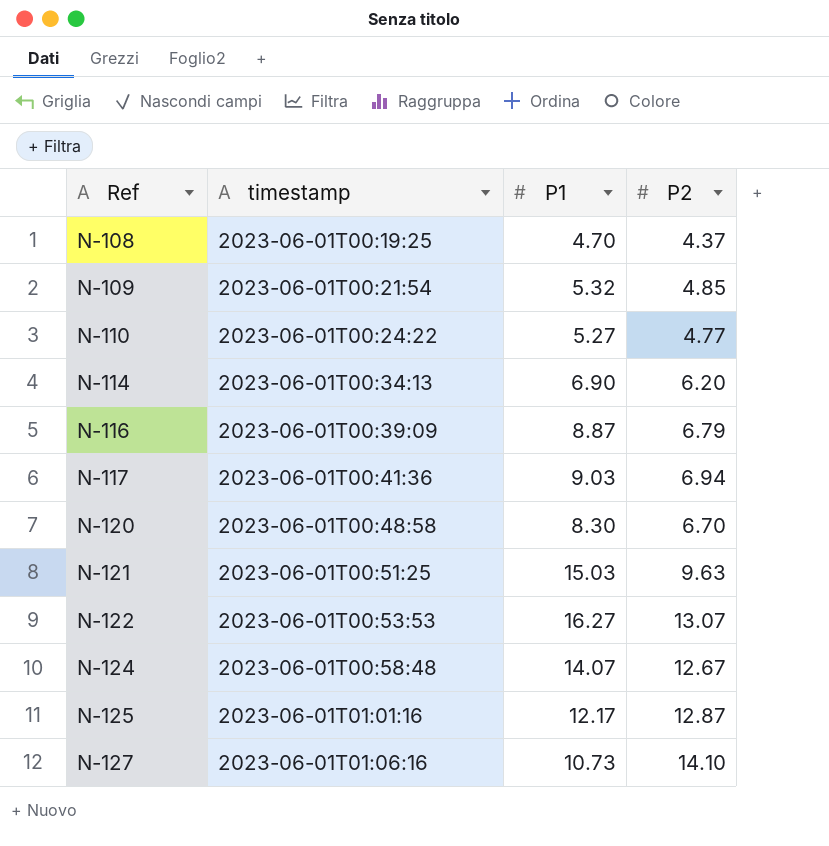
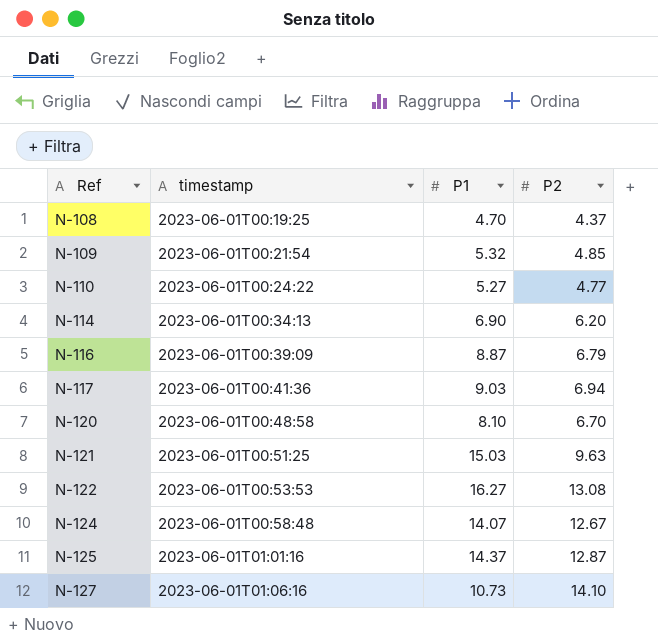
N-120 | P1: 8.30 -> 8.10
N-122 | P2: 13.07 -> 13.08
N-125 | P1: 12.17 -> 14.37

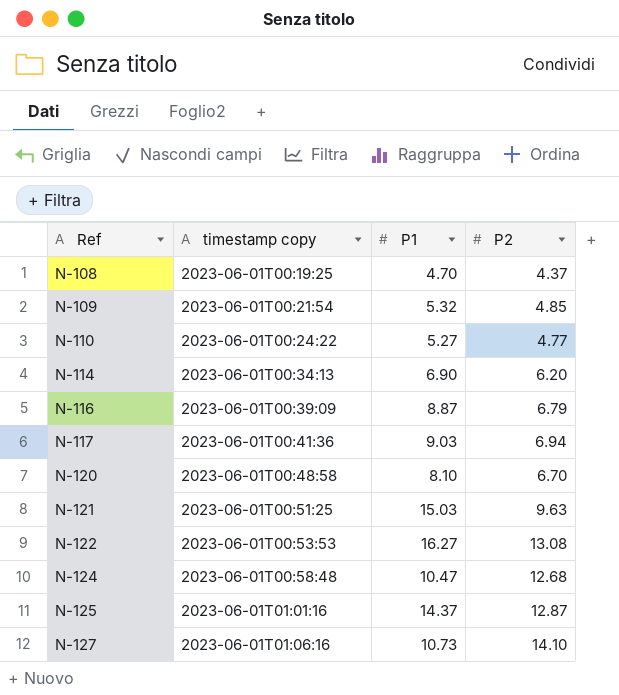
column name: timestamp -> timestamp copy
N-124 | P1: 14.07 -> 10.47
N-124 | P2: 12.67 -> 12.68

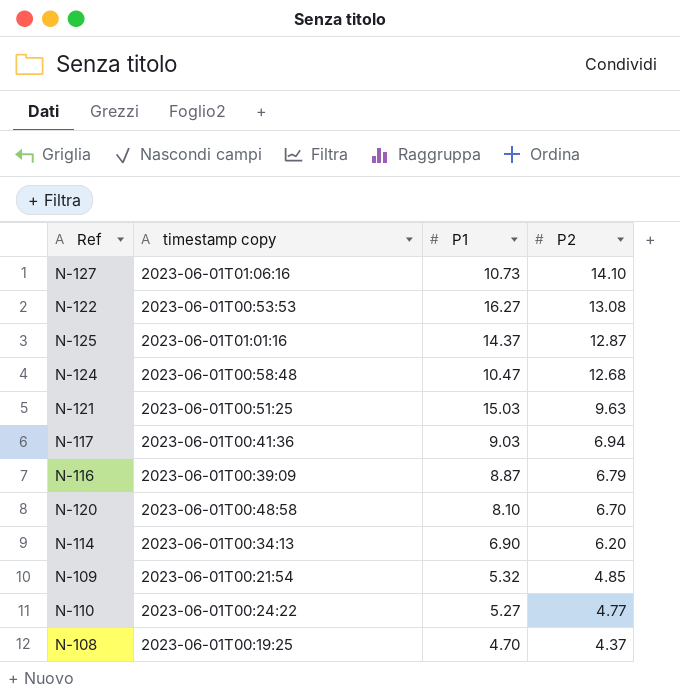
row order: Ref ascending -> P2 descending

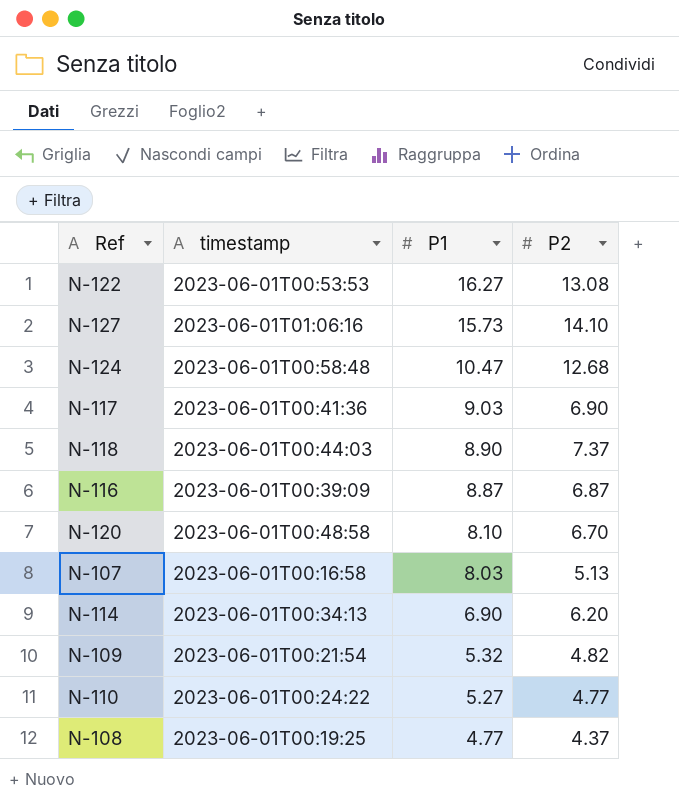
row order: P2 descending -> P1 descending
column name: timestamp copy -> timestamp
row N-125: 2023-06-01T01:01:16 | 14.37 | 12.87 -> none
row N-121: 2023-06-01T00:51:25 | 15.03 | 9.63 -> none
N-127 | P1: 10.73 -> 15.73
N-117 | P2: 6.94 -> 6.90
row N-118: none -> 2023-06-01T00:44:03 | 8.90 | 7.37
N-116 | P2: 6.79 -> 6.87
row N-107: none -> 2023-06-01T00:16:58 | 8.03 | 5.13
N-109 | P2: 4.85 -> 4.82
N-108 | P1: 4.70 -> 4.77

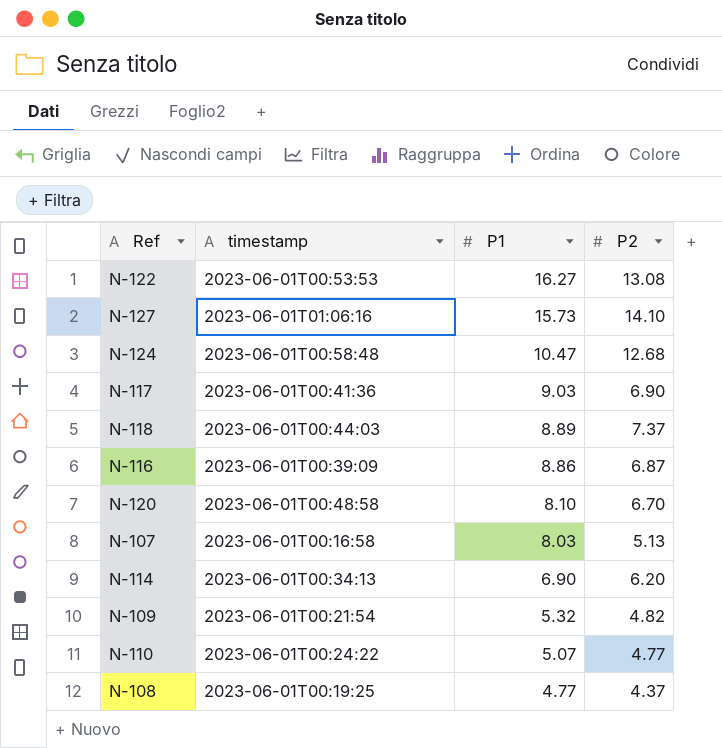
N-118 | P1: 8.90 -> 8.89
N-116 | P1: 8.87 -> 8.86
N-110 | P1: 5.27 -> 5.07

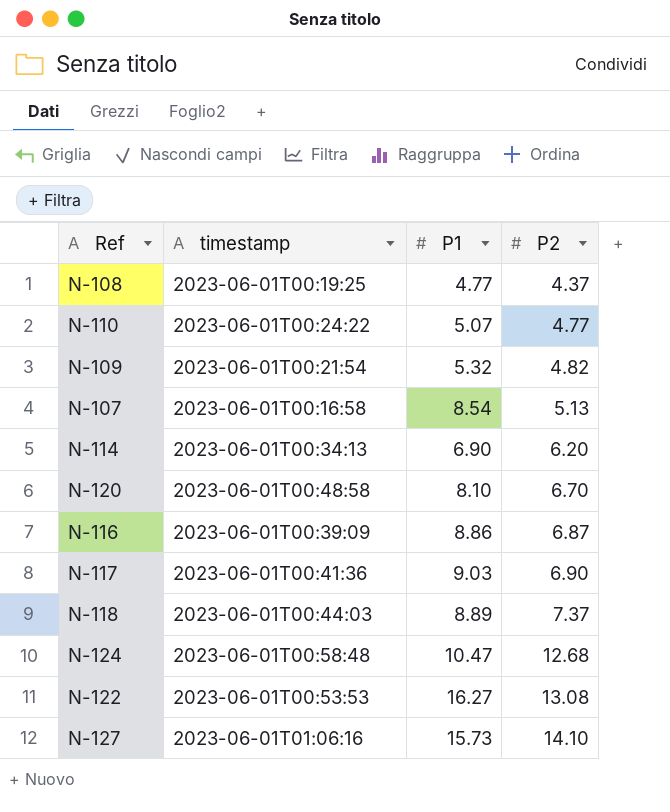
row order: P1 descending -> P2 ascending
N-107 | P1: 8.03 -> 8.54

